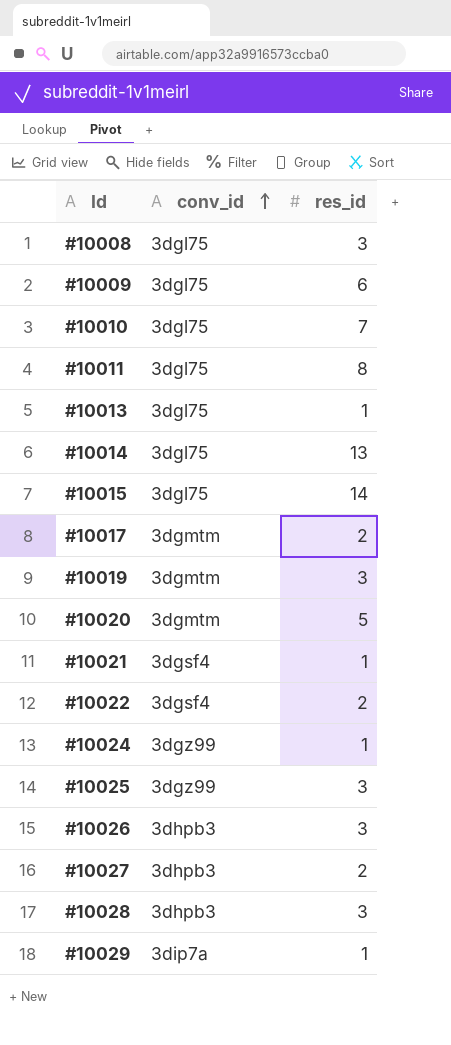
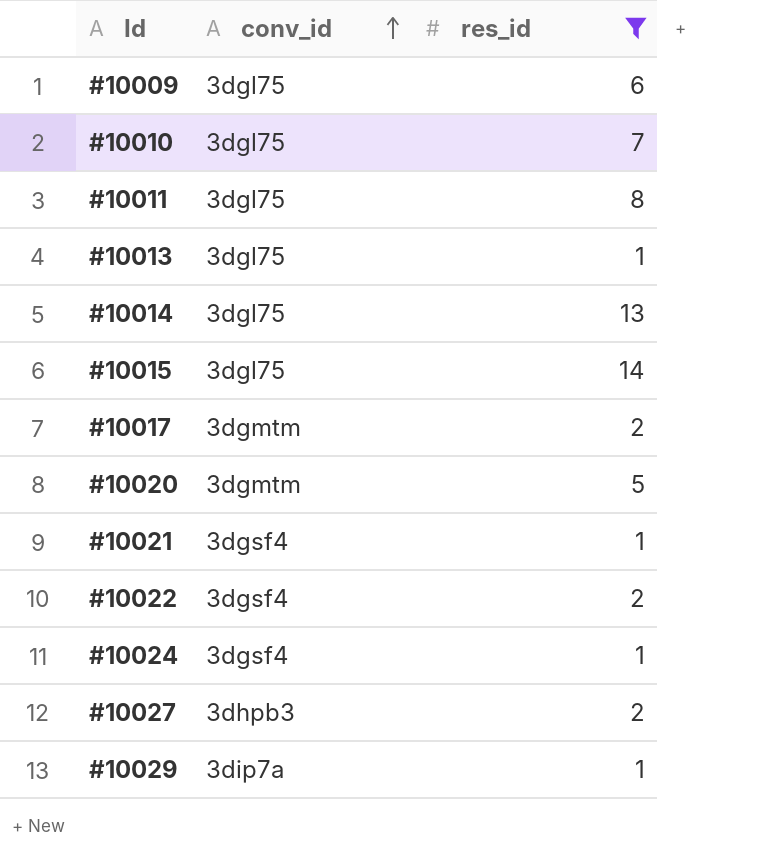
filter: none -> res_id != 3
#10024 | conv_id: 3dgz99 -> 3dgsf4

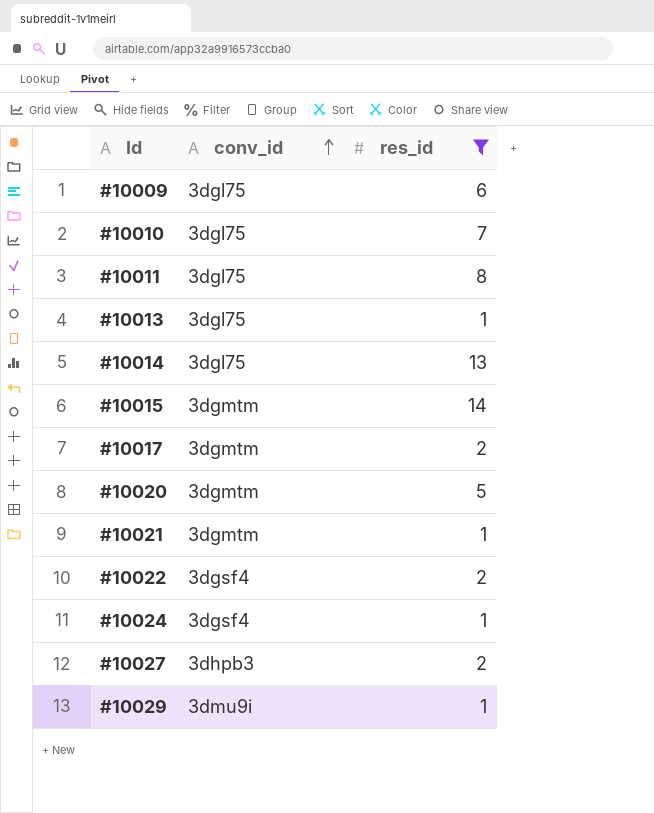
#10015 | conv_id: 3dgl75 -> 3dgmtm
#10021 | conv_id: 3dgsf4 -> 3dgmtm
#10029 | conv_id: 3dip7a -> 3dmu9i

